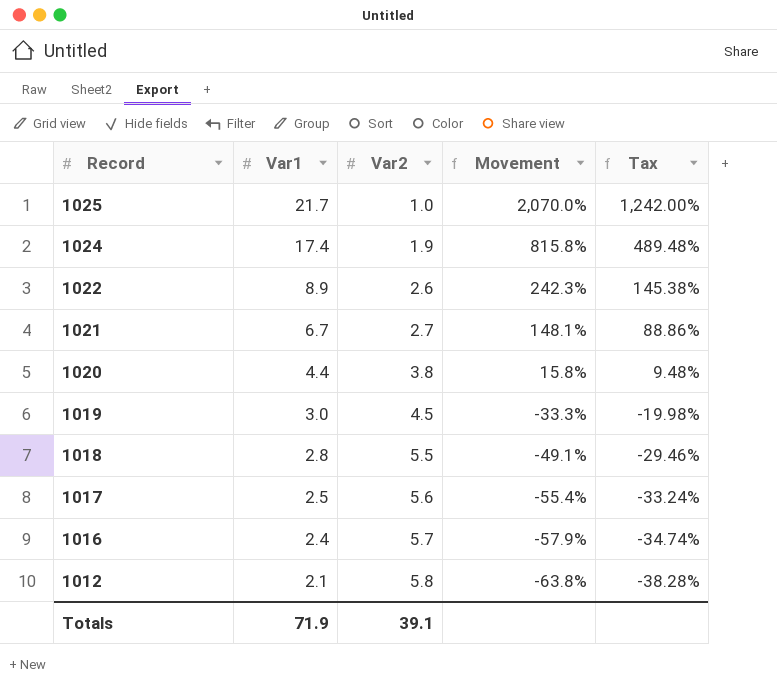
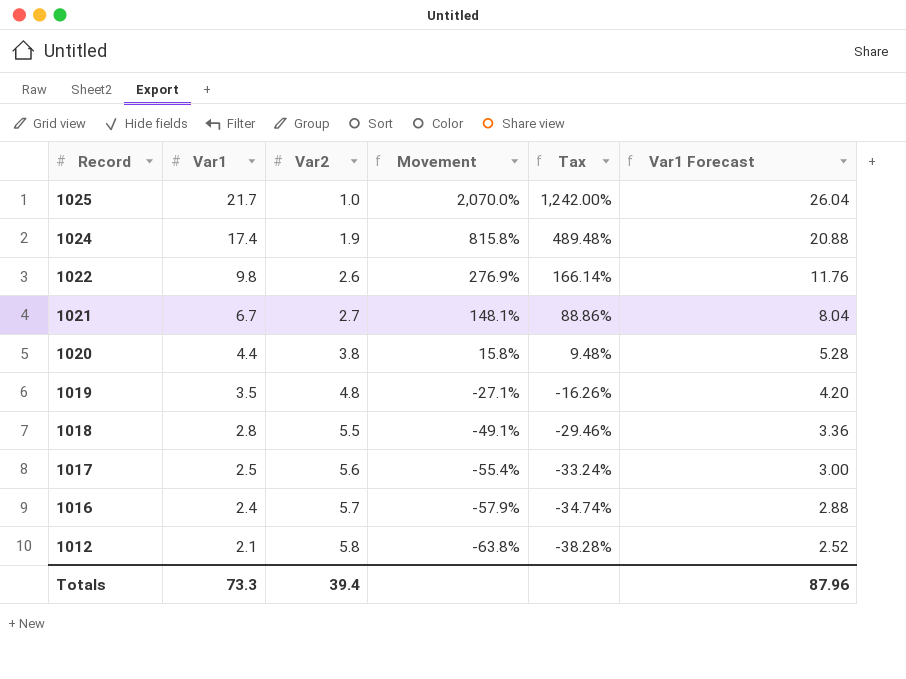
column Var1 Forecast | formula: none -> [Var1] * 1.2
1022 | Var1: 8.9 -> 9.8
1022 | Movement: 242.3% -> 276.9%
1022 | Tax: 145.38% -> 166.14%
1019 | Var1: 3.0 -> 3.5
1019 | Var2: 4.5 -> 4.8
1019 | Movement: -33.3% -> -27.1%
1019 | Tax: -19.98% -> -16.26%
Totals | Var1: 71.9 -> 73.3
Totals | Var2: 39.1 -> 39.4

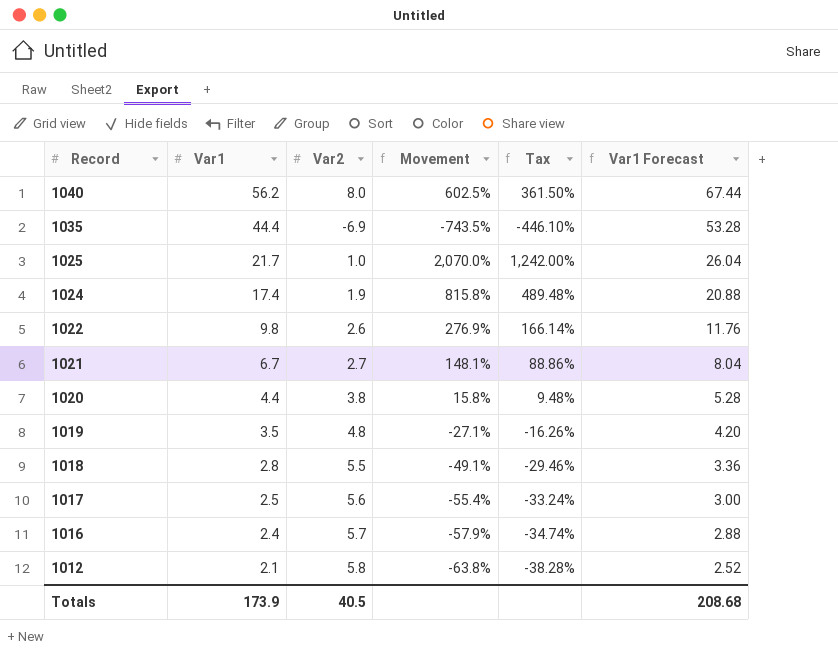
row 1040: none -> 56.2 | 8.0 | 602.5% | 361.50% | 67.44
row 1035: none -> 44.4 | -6.9 | -743.5% | -446.10% | 53.28
Totals | Var1: 73.3 -> 173.9
Totals | Var2: 39.4 -> 40.5
Totals | Var1 Forecast: 87.96 -> 208.68

